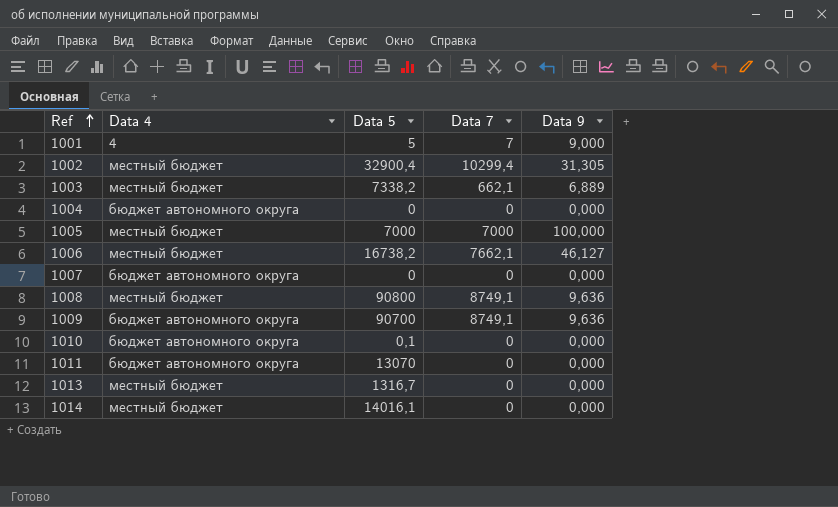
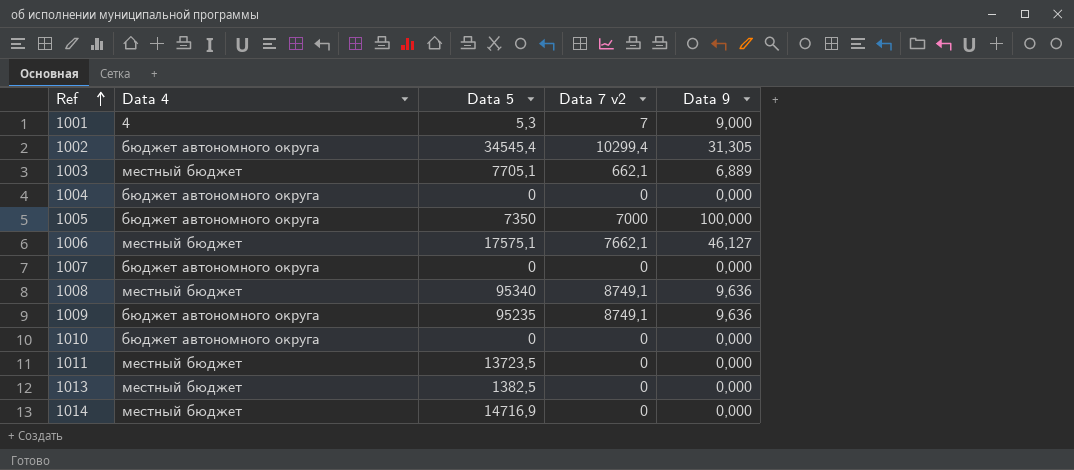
column name: Data 7 -> Data 7 v2
1001 | Data 5: 5 -> 5,3
1002 | Data 4: местный бюджет -> бюджет автономного округа
1002 | Data 5: 32900,4 -> 34545,4
1003 | Data 5: 7338,2 -> 7705,1
1005 | Data 4: местный бюджет -> бюджет автономного округа
1005 | Data 5: 7000 -> 7350
1006 | Data 5: 16738,2 -> 17575,1
1008 | Data 5: 90800 -> 95340
1009 | Data 5: 90700 -> 95235
1010 | Data 5: 0,1 -> 0
1011 | Data 4: бюджет автономного округа -> местный бюджет
1011 | Data 5: 13070 -> 13723,5
1013 | Data 5: 1316,7 -> 1382,5
1014 | Data 5: 14016,1 -> 14716,9

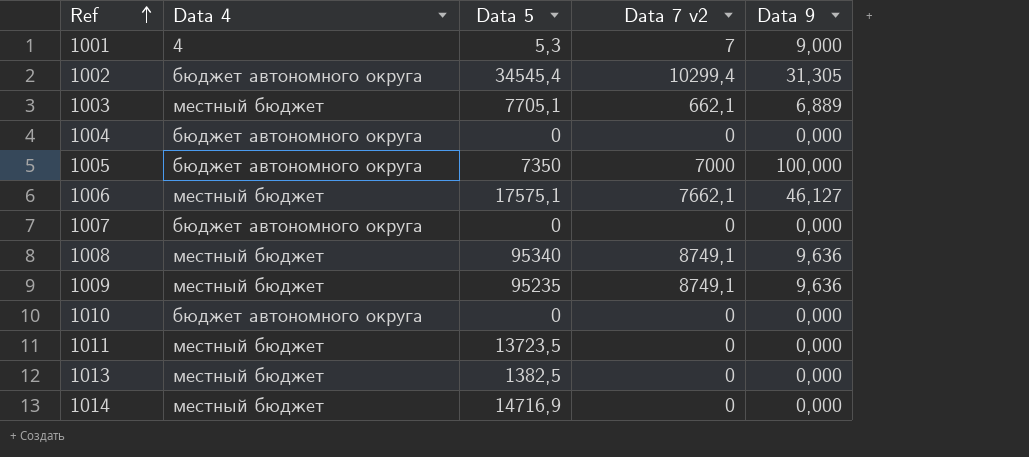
1009 | Data 4: бюджет автономного округа -> местный бюджет

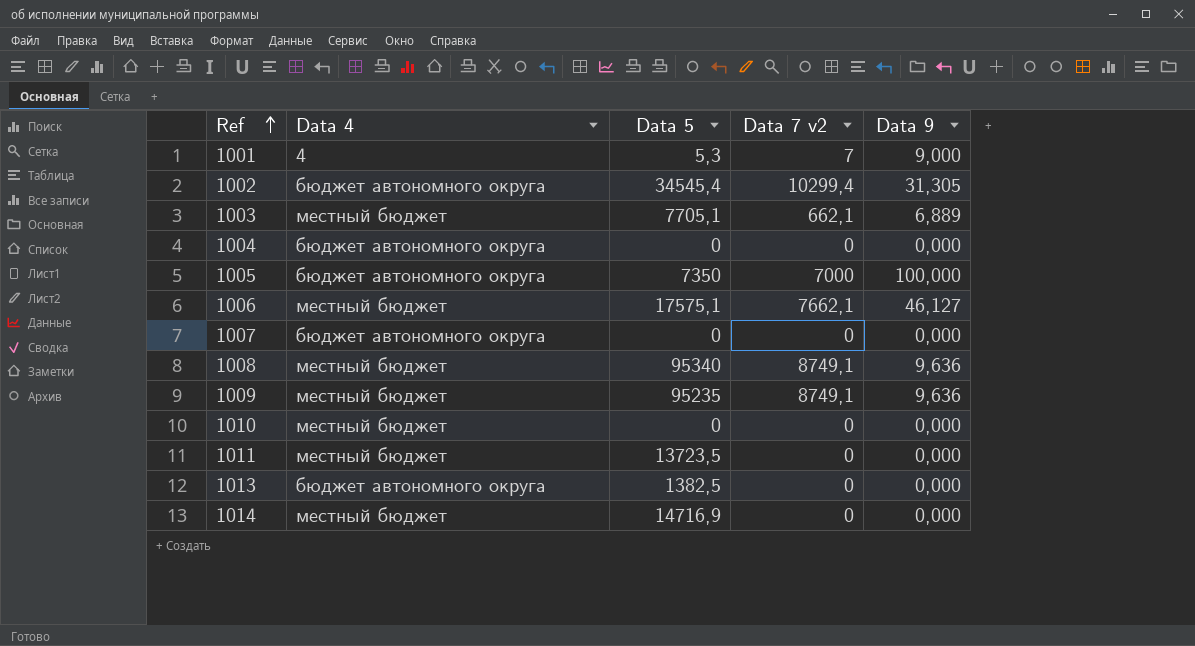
1010 | Data 4: бюджет автономного округа -> местный бюджет
1013 | Data 4: местный бюджет -> бюджет автономного округа

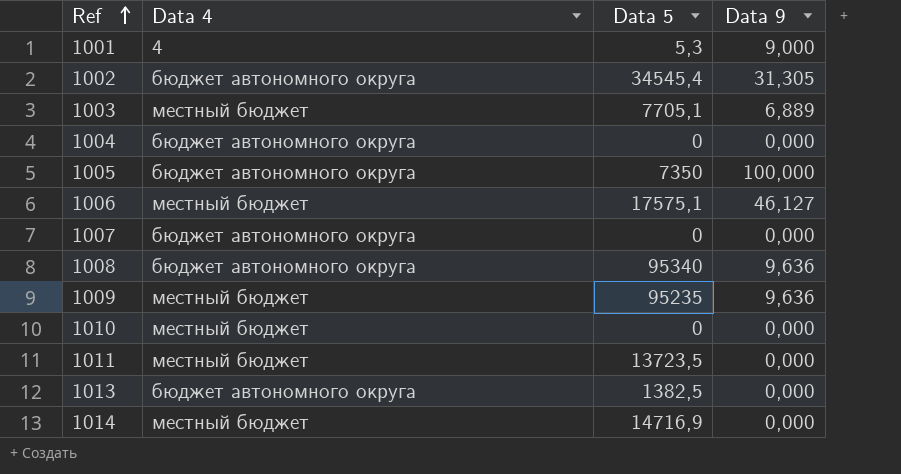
column Data 7 v2 | position: 4 -> none
1008 | Data 4: местный бюджет -> бюджет автономного округа

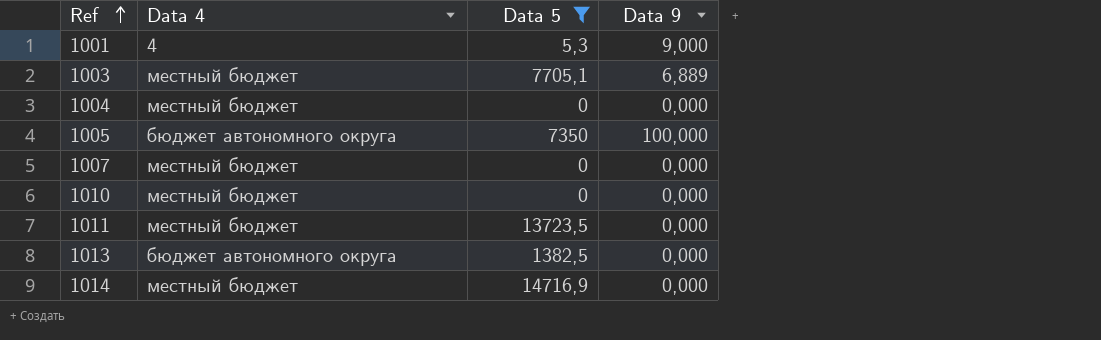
filter: none -> Data 5 <= 14716,9
1004 | Data 4: бюджет автономного округа -> местный бюджет
1007 | Data 4: бюджет автономного округа -> местный бюджет

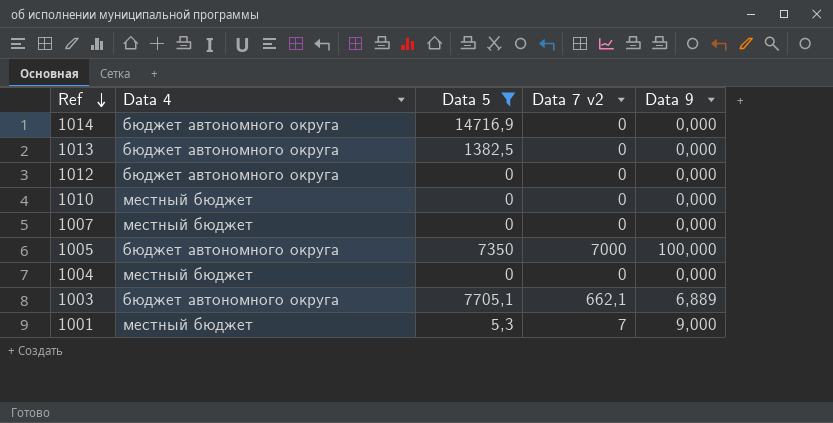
row order: Ref ascending -> Ref descending
column Data 7 v2 | position: none -> 4
row 1011: местный бюджет | 13723,5 | 0,000 -> none
1014 | Data 4: местный бюджет -> бюджет автономного округа
row 1012: none -> бюджет автономного округа | 0 | 0 | 0,000
1003 | Data 4: местный бюджет -> бюджет автономного округа
1001 | Data 4: 4 -> местный бюджет

